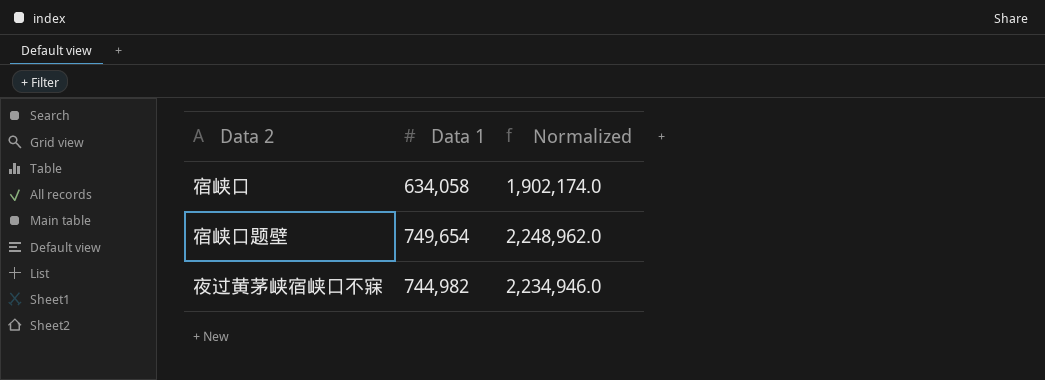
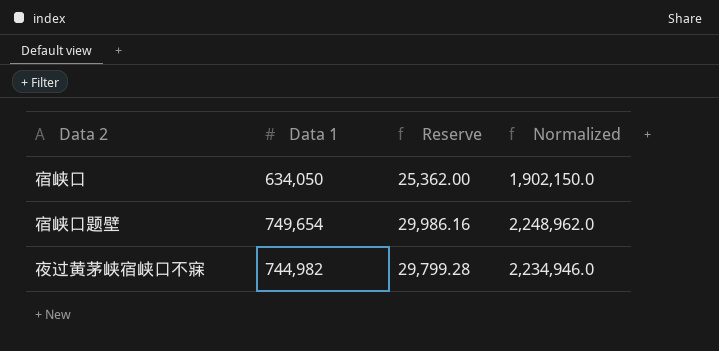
column Reserve | formula: none -> [Data 1] * 0.04
宿峡口 | Data 1: 634,058 -> 634,050
宿峡口 | Normalized: 1,902,174.0 -> 1,902,150.0

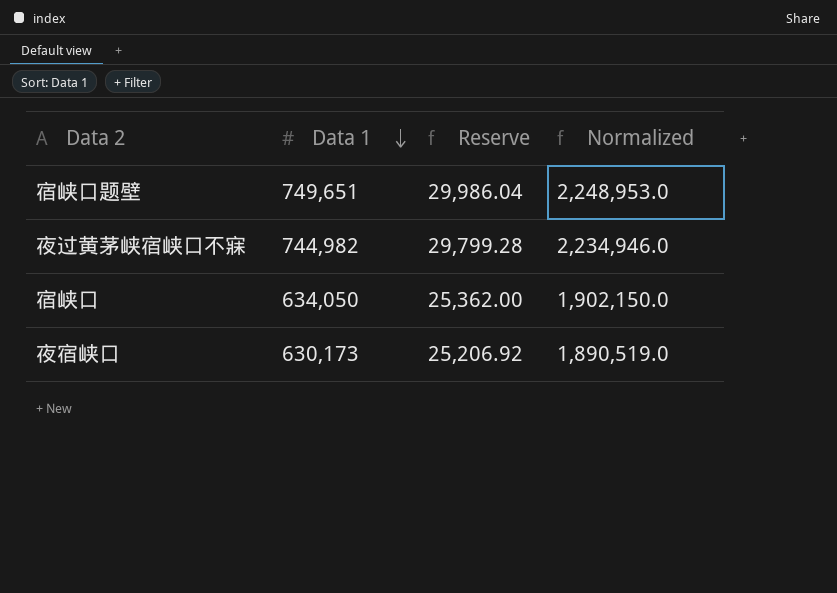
row order: none -> Data 1 descending
宿峡口题壁 | Data 1: 749,654 -> 749,651
宿峡口题壁 | Reserve: 29,986.16 -> 29,986.04
宿峡口题壁 | Normalized: 2,248,962.0 -> 2,248,953.0
row 夜宿峡口: none -> 630,173 | 25,206.92 | 1,890,519.0

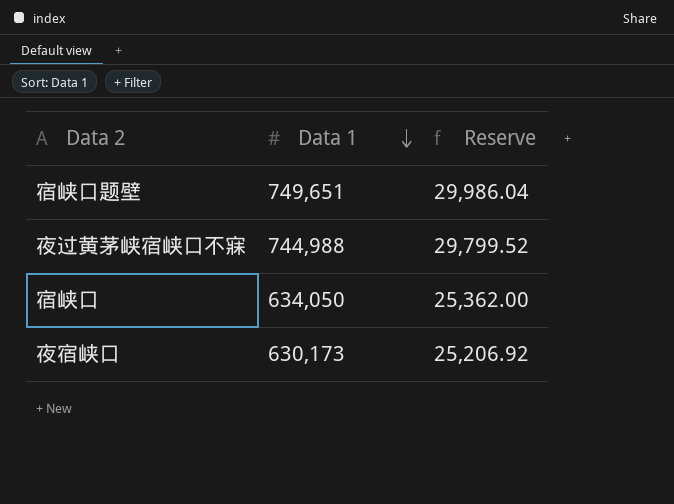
column Normalized | formula: [Data 1] * 3 -> none
夜过黄茅峡宿峡口不寐 | Data 1: 744,982 -> 744,988
夜过黄茅峡宿峡口不寐 | Reserve: 29,799.28 -> 29,799.52

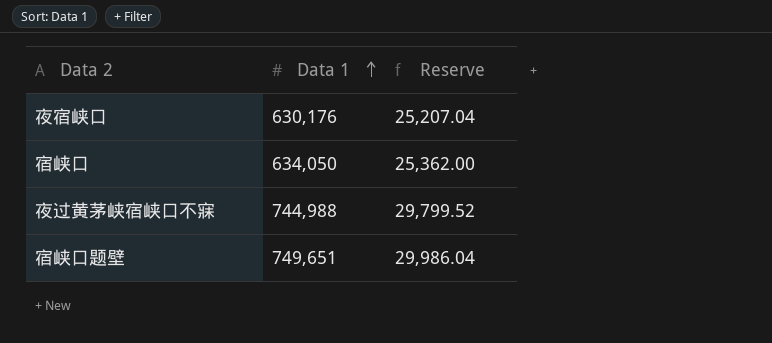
row order: Data 1 descending -> Data 1 ascending
夜宿峡口 | Data 1: 630,173 -> 630,176
夜宿峡口 | Reserve: 25,206.92 -> 25,207.04

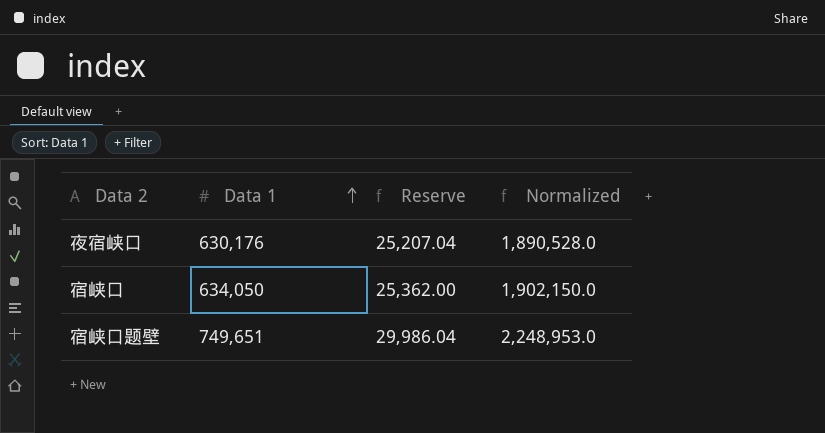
column Normalized | formula: none -> [Data 1] * 3
row 夜过黄茅峡宿峡口不寐: 744,988 | 29,799.52 -> none

